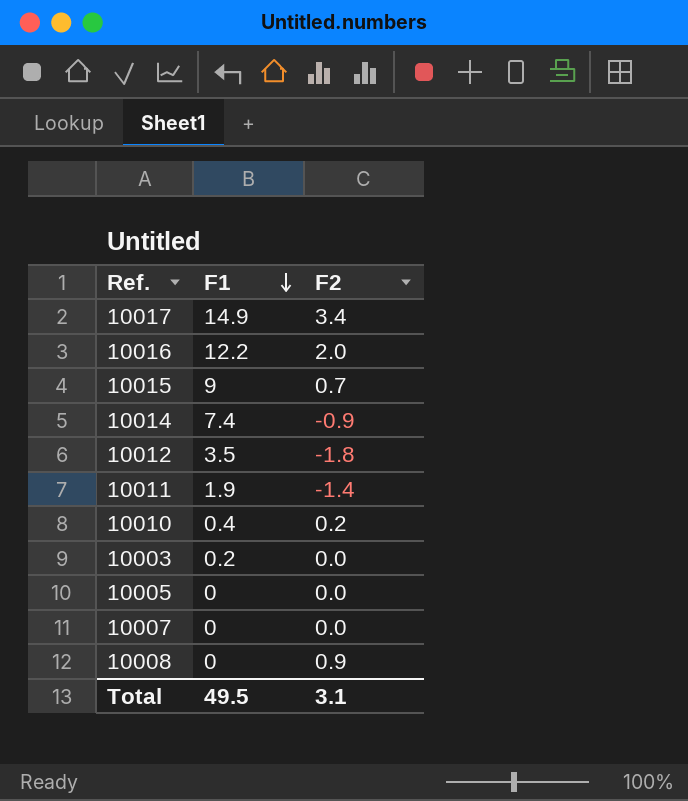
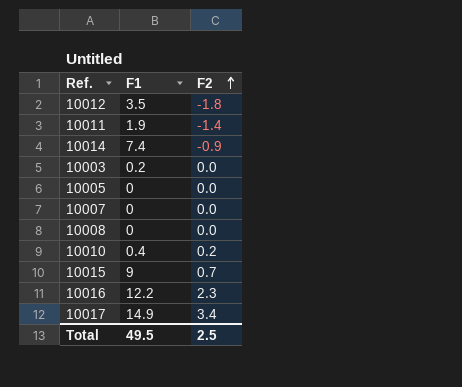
row order: F1 descending -> F2 ascending
10008 | F2: 0.9 -> 0.0
10016 | F2: 2.0 -> 2.3
Total | F2: 3.1 -> 2.5

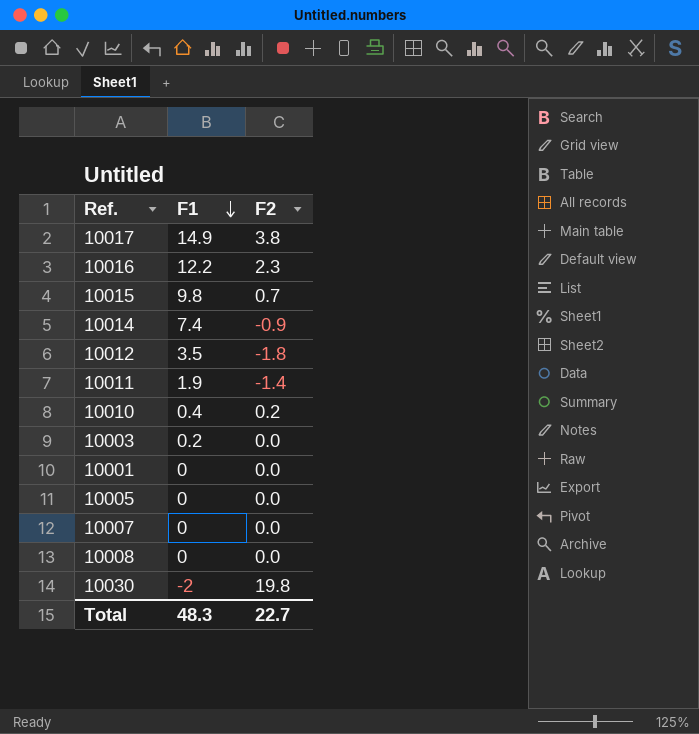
row order: F2 ascending -> F1 descending
10017 | F2: 3.4 -> 3.8
10015 | F1: 9 -> 9.8
row 10001: none -> 0 | 0.0
row 10030: none -> -2 | 19.8
Total | F1: 49.5 -> 48.3
Total | F2: 2.5 -> 22.7

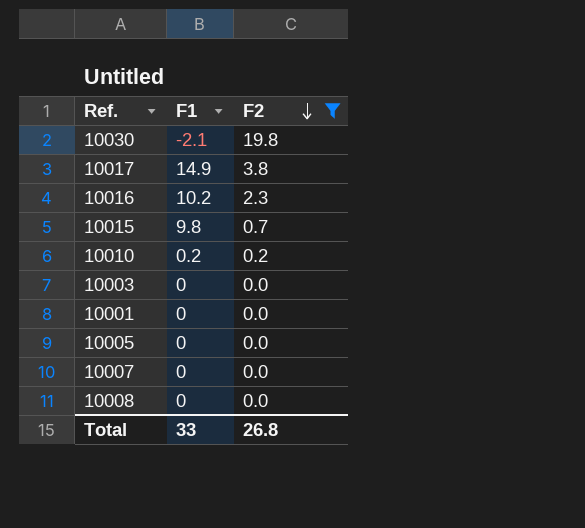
filter: none -> F2 >= 0.0
row order: F1 descending -> F2 descending
10030 | F1: -2 -> -2.1
10016 | F1: 12.2 -> 10.2
10010 | F1: 0.4 -> 0.2
10003 | F1: 0.2 -> 0
Total | F1: 48.3 -> 33
Total | F2: 22.7 -> 26.8

